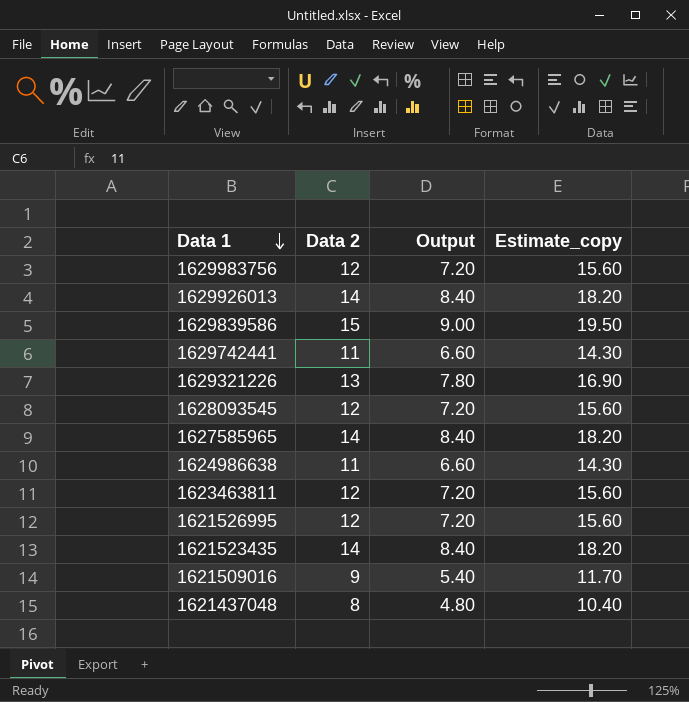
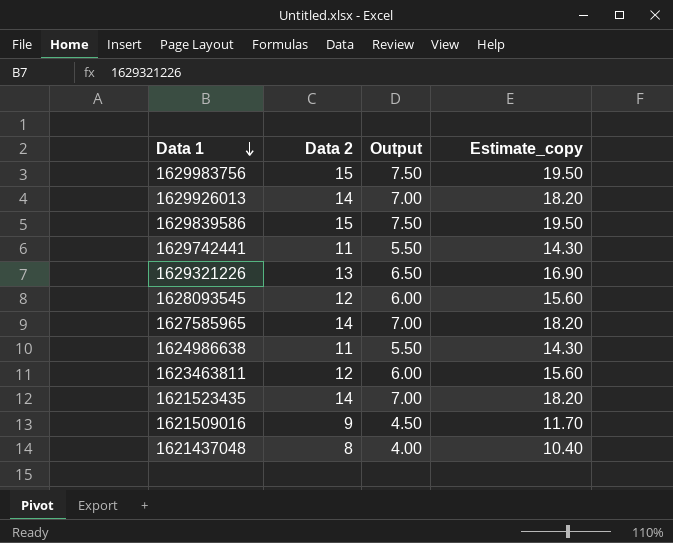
column Output | formula: [Data 2] * 0.6 -> [Data 2] * 0.5
row 1621526995: 12 | 7.20 | 15.60 -> none
1629983756 | Data 2: 12 -> 15
1629983756 | Estimate_copy: 15.60 -> 19.50

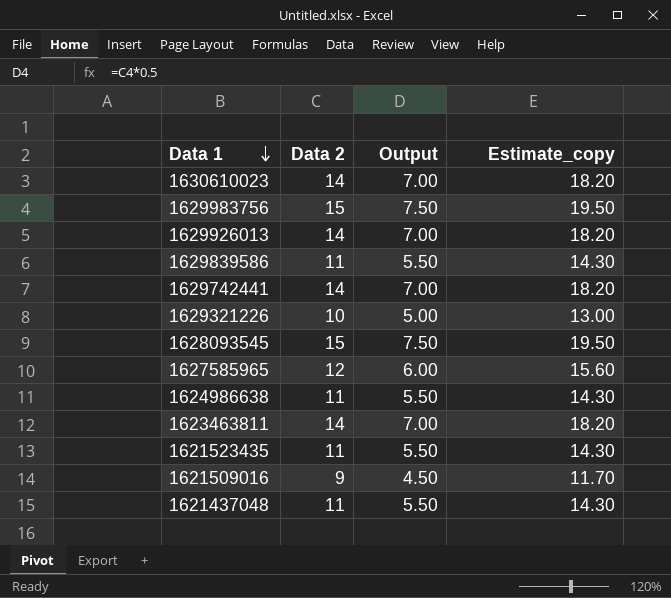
row 1630610023: none -> 14 | 7.00 | 18.20
1629839586 | Data 2: 15 -> 11
1629839586 | Output: 7.50 -> 5.50
1629839586 | Estimate_copy: 19.50 -> 14.30
1629742441 | Data 2: 11 -> 14
1629742441 | Output: 5.50 -> 7.00
1629742441 | Estimate_copy: 14.30 -> 18.20
1629321226 | Data 2: 13 -> 10
1629321226 | Output: 6.50 -> 5.00
1629321226 | Estimate_copy: 16.90 -> 13.00
1628093545 | Data 2: 12 -> 15
1628093545 | Output: 6.00 -> 7.50
1628093545 | Estimate_copy: 15.60 -> 19.50
1627585965 | Data 2: 14 -> 12
1627585965 | Output: 7.00 -> 6.00
1627585965 | Estimate_copy: 18.20 -> 15.60
1623463811 | Data 2: 12 -> 14
1623463811 | Output: 6.00 -> 7.00
1623463811 | Estimate_copy: 15.60 -> 18.20
1621523435 | Data 2: 14 -> 11
1621523435 | Output: 7.00 -> 5.50
1621523435 | Estimate_copy: 18.20 -> 14.30
1621437048 | Data 2: 8 -> 11
1621437048 | Output: 4.00 -> 5.50
1621437048 | Estimate_copy: 10.40 -> 14.30

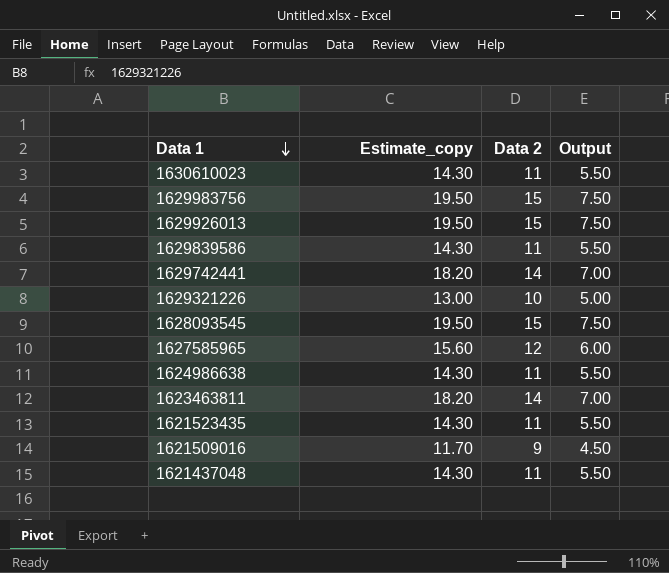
column Estimate_copy | position: 4 -> 2
1630610023 | Estimate_copy: 18.20 -> 14.30
1630610023 | Data 2: 14 -> 11
1630610023 | Output: 7.00 -> 5.50
1629926013 | Estimate_copy: 18.20 -> 19.50
1629926013 | Data 2: 14 -> 15
1629926013 | Output: 7.00 -> 7.50

